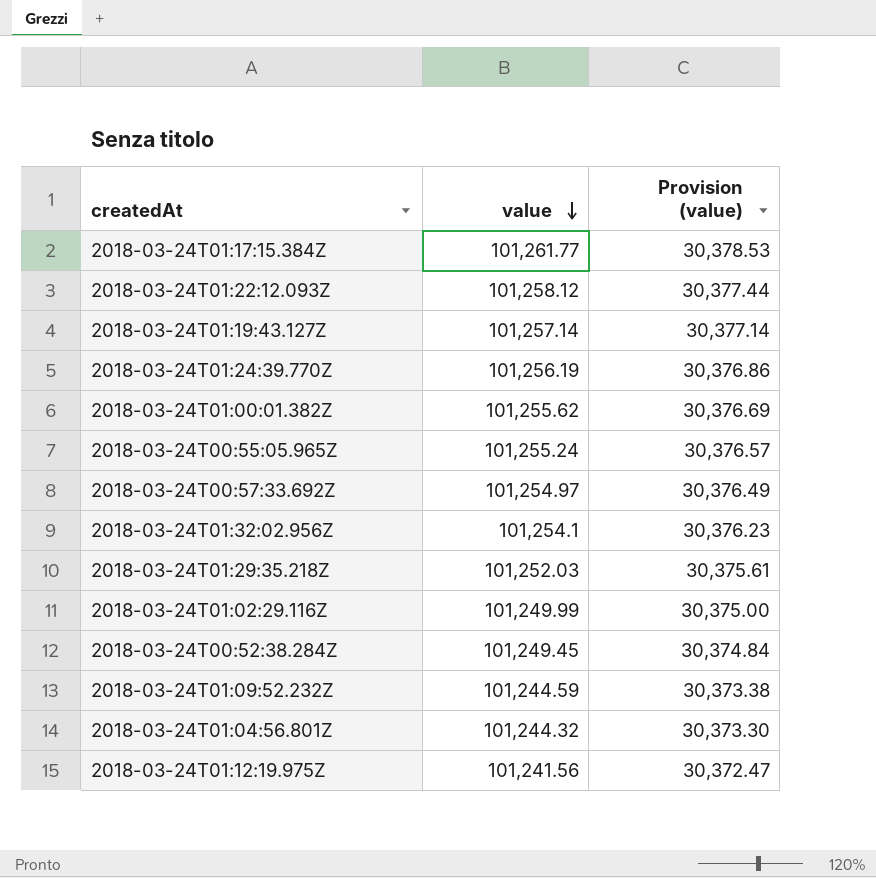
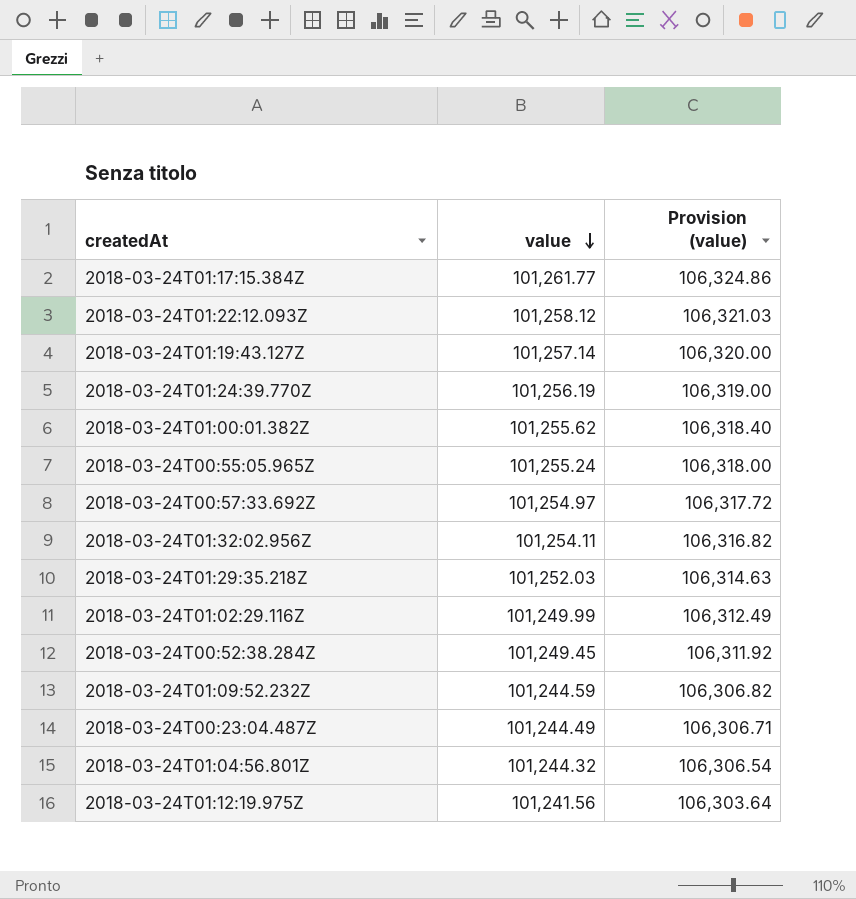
column Provision (value) | formula: [value] * 0.3 -> [value] * 1.05
2018-03-24T01:32:02.956Z | value: 101,254.1 -> 101,254.11
row 2018-03-24T00:23:04.487Z: none -> 101,244.49 | 106,306.71

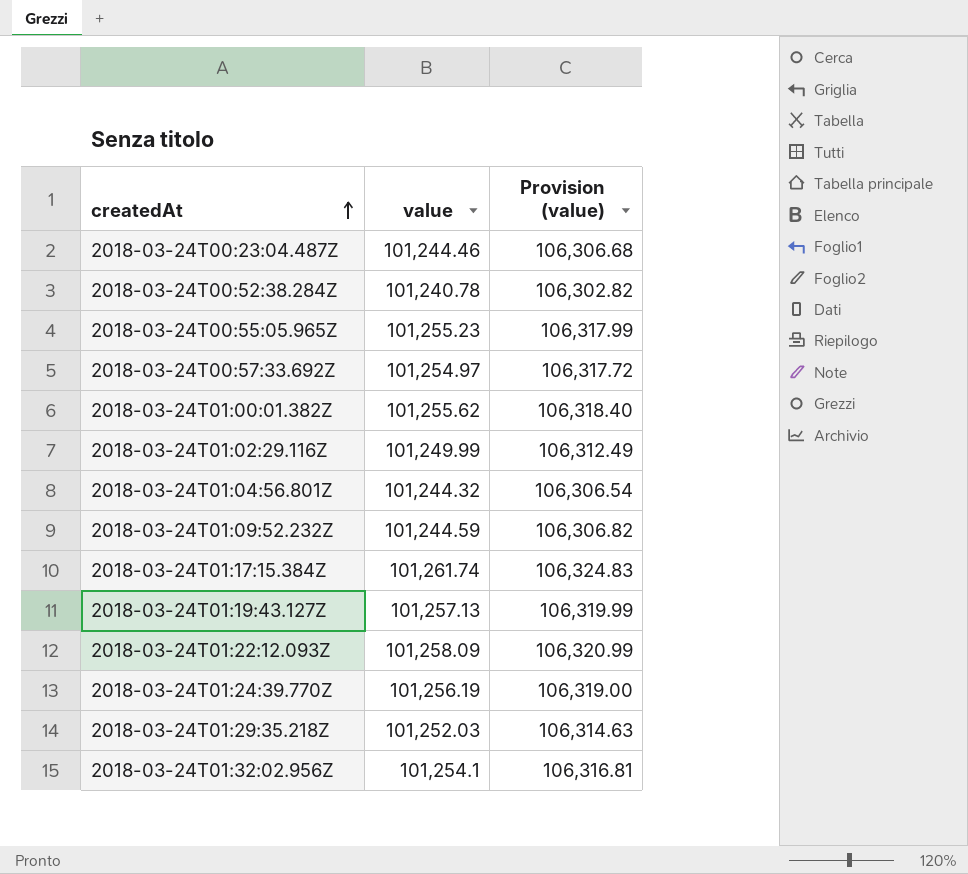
row order: value descending -> createdAt ascending
row 2018-03-24T01:12:19.975Z: 101,241.56 | 106,303.64 -> none
2018-03-24T00:23:04.487Z | value: 101,244.49 -> 101,244.46
2018-03-24T00:23:04.487Z | Provision (value): 106,306.71 -> 106,306.68
2018-03-24T00:52:38.284Z | value: 101,249.45 -> 101,240.78
2018-03-24T00:52:38.284Z | Provision (value): 106,311.92 -> 106,302.82
2018-03-24T00:55:05.965Z | value: 101,255.24 -> 101,255.23
2018-03-24T00:55:05.965Z | Provision (value): 106,318.00 -> 106,317.99
2018-03-24T01:17:15.384Z | value: 101,261.77 -> 101,261.74
2018-03-24T01:17:15.384Z | Provision (value): 106,324.86 -> 106,324.83
2018-03-24T01:19:43.127Z | value: 101,257.14 -> 101,257.13
2018-03-24T01:19:43.127Z | Provision (value): 106,320.00 -> 106,319.99
2018-03-24T01:22:12.093Z | value: 101,258.12 -> 101,258.09
2018-03-24T01:22:12.093Z | Provision (value): 106,321.03 -> 106,320.99
2018-03-24T01:32:02.956Z | value: 101,254.11 -> 101,254.1
2018-03-24T01:32:02.956Z | Provision (value): 106,316.82 -> 106,316.81

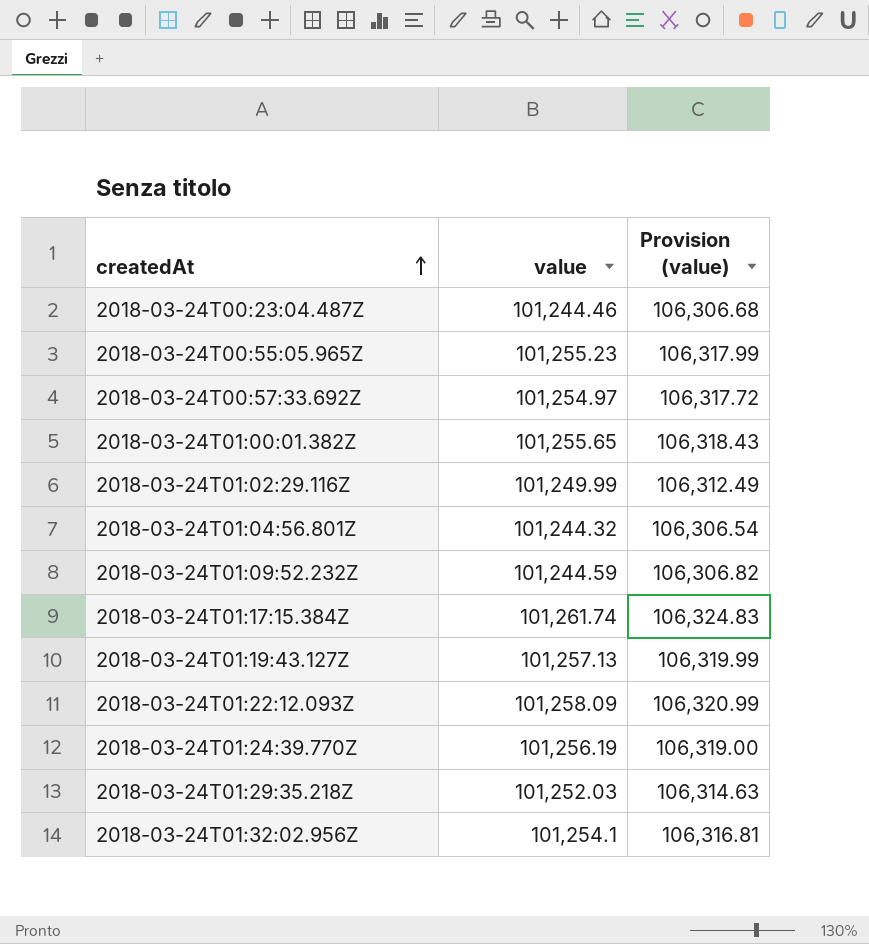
row 2018-03-24T00:52:38.284Z: 101,240.78 | 106,302.82 -> none
2018-03-24T01:00:01.382Z | value: 101,255.62 -> 101,255.65
2018-03-24T01:00:01.382Z | Provision (value): 106,318.40 -> 106,318.43

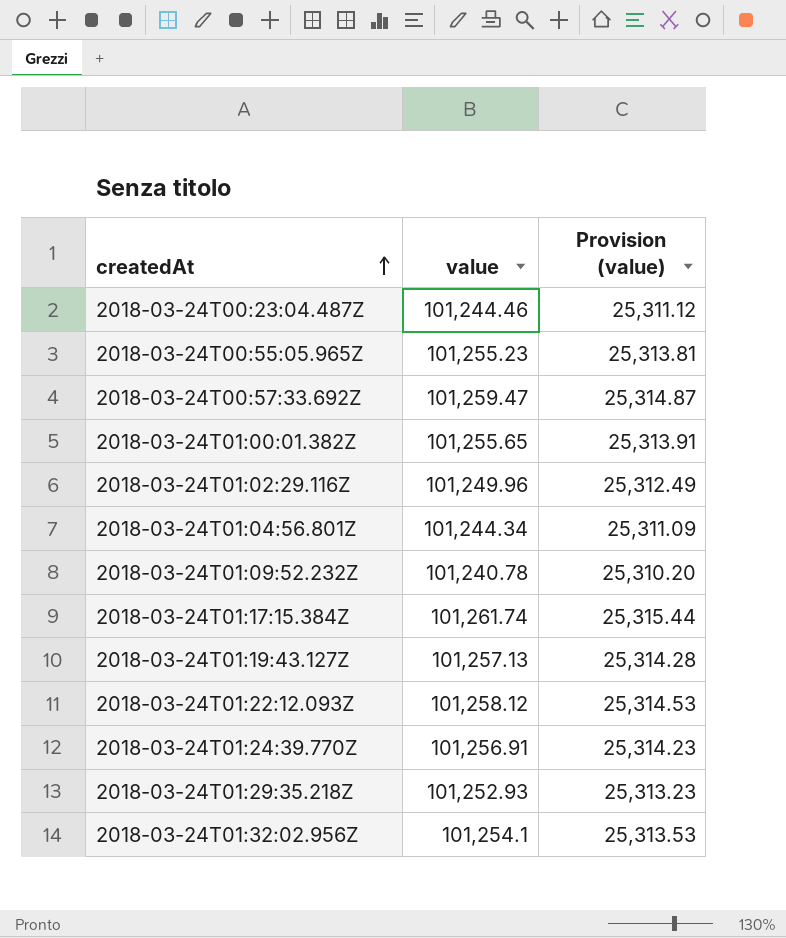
column Provision (value) | formula: [value] * 1.05 -> [value] * 0.25
2018-03-24T00:57:33.692Z | value: 101,254.97 -> 101,259.47
2018-03-24T01:02:29.116Z | value: 101,249.99 -> 101,249.96
2018-03-24T01:04:56.801Z | value: 101,244.32 -> 101,244.34
2018-03-24T01:09:52.232Z | value: 101,244.59 -> 101,240.78
2018-03-24T01:22:12.093Z | value: 101,258.09 -> 101,258.12
2018-03-24T01:24:39.770Z | value: 101,256.19 -> 101,256.91
2018-03-24T01:29:35.218Z | value: 101,252.03 -> 101,252.93

